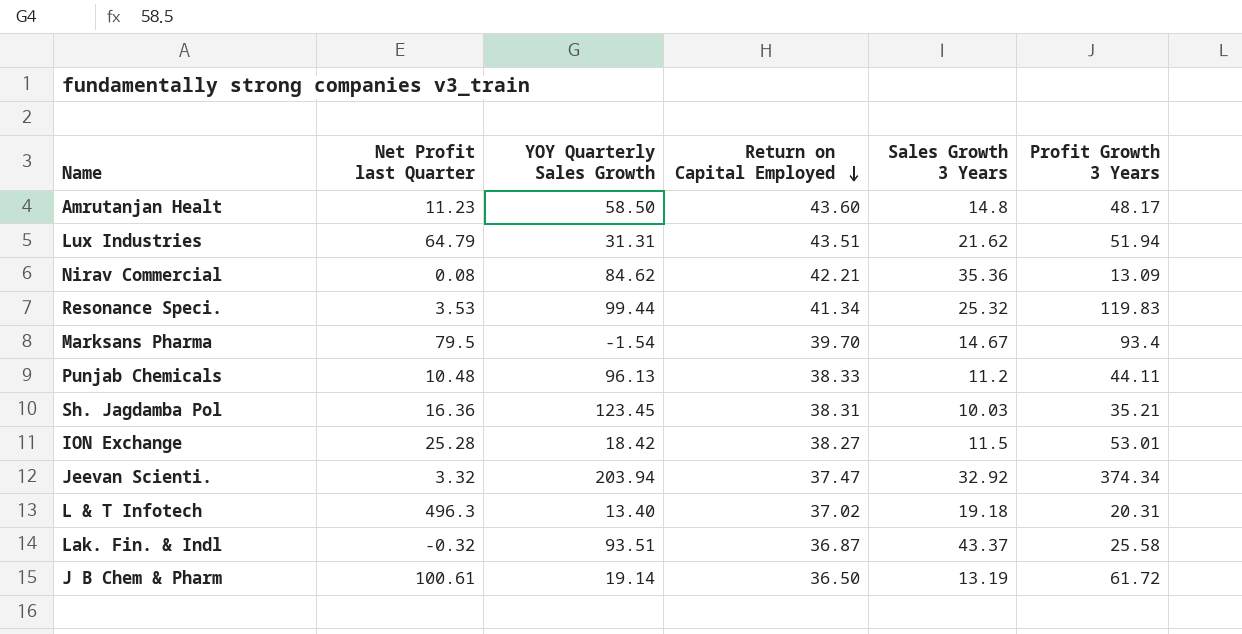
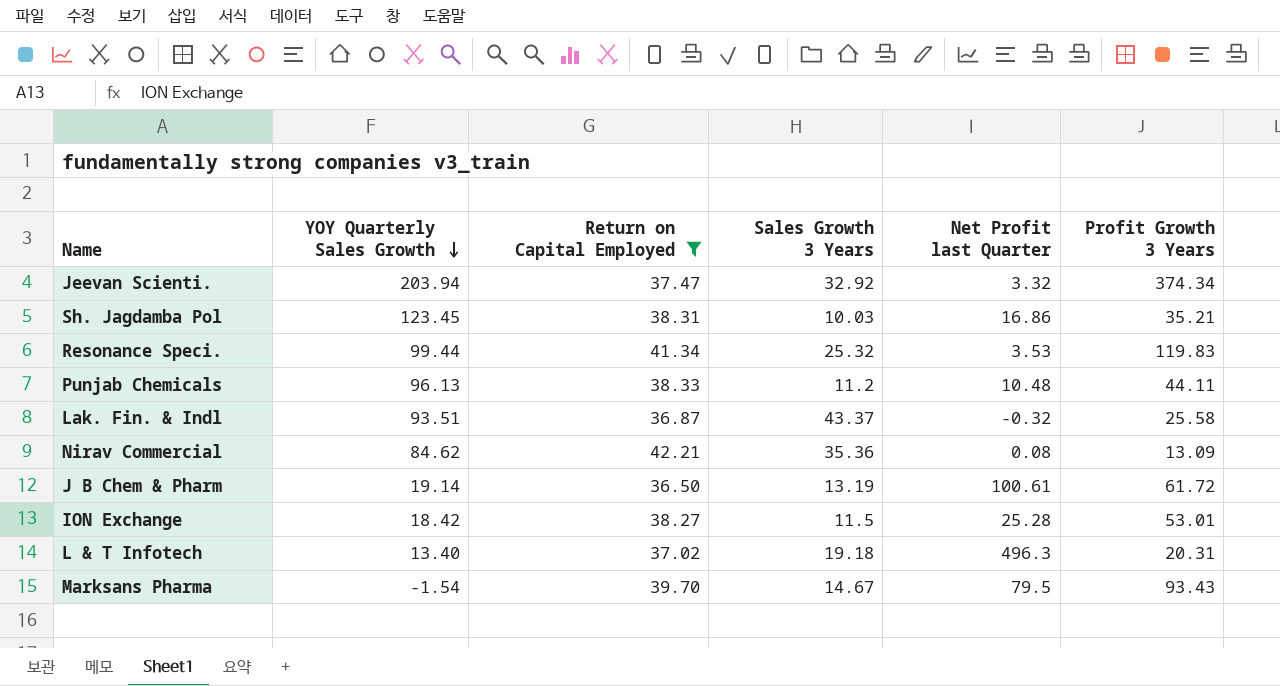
filter: none -> Return on Capital Employed <= 42.21
row order: Return on Capital Employed descending -> YOY Quarterly Sales Growth descending
column Net Profit last Quarter | position: 2 -> 5
Sh. Jagdamba Pol | Net Profit last Quarter: 16.36 -> 16.86
Marksans Pharma | Profit Growth 3 Years: 93.4 -> 93.43

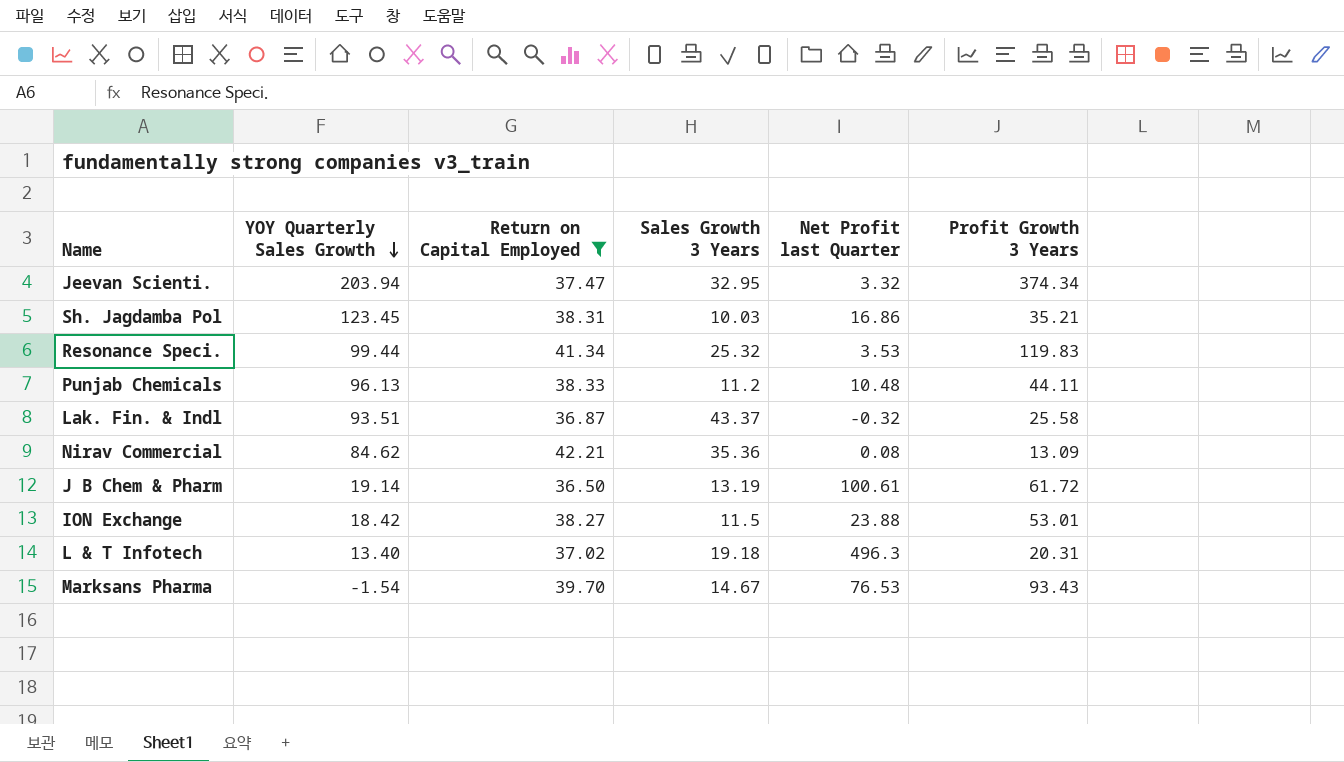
Jeevan Scienti. | Sales Growth 3 Years: 32.92 -> 32.95
ION Exchange | Net Profit last Quarter: 25.28 -> 23.88
Marksans Pharma | Net Profit last Quarter: 79.5 -> 76.53

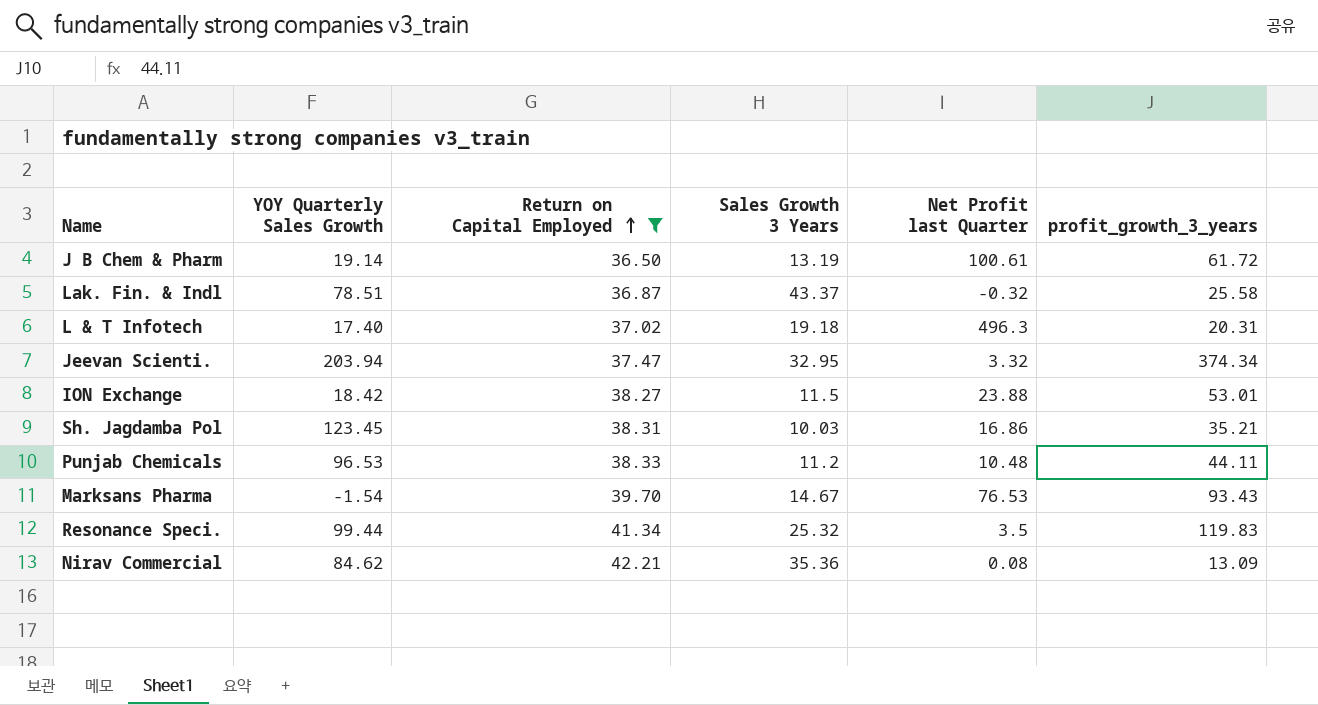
row order: YOY Quarterly Sales Growth descending -> Return on Capital Employed ascending
column name: Profit Growth 3 Years -> profit_growth_3_years
Lak. Fin. & Indl | YOY Quarterly Sales Growth: 93.51 -> 78.51
L & T Infotech | YOY Quarterly Sales Growth: 13.40 -> 17.40
Punjab Chemicals | YOY Quarterly Sales Growth: 96.13 -> 96.53
Resonance Speci. | Net Profit last Quarter: 3.53 -> 3.5

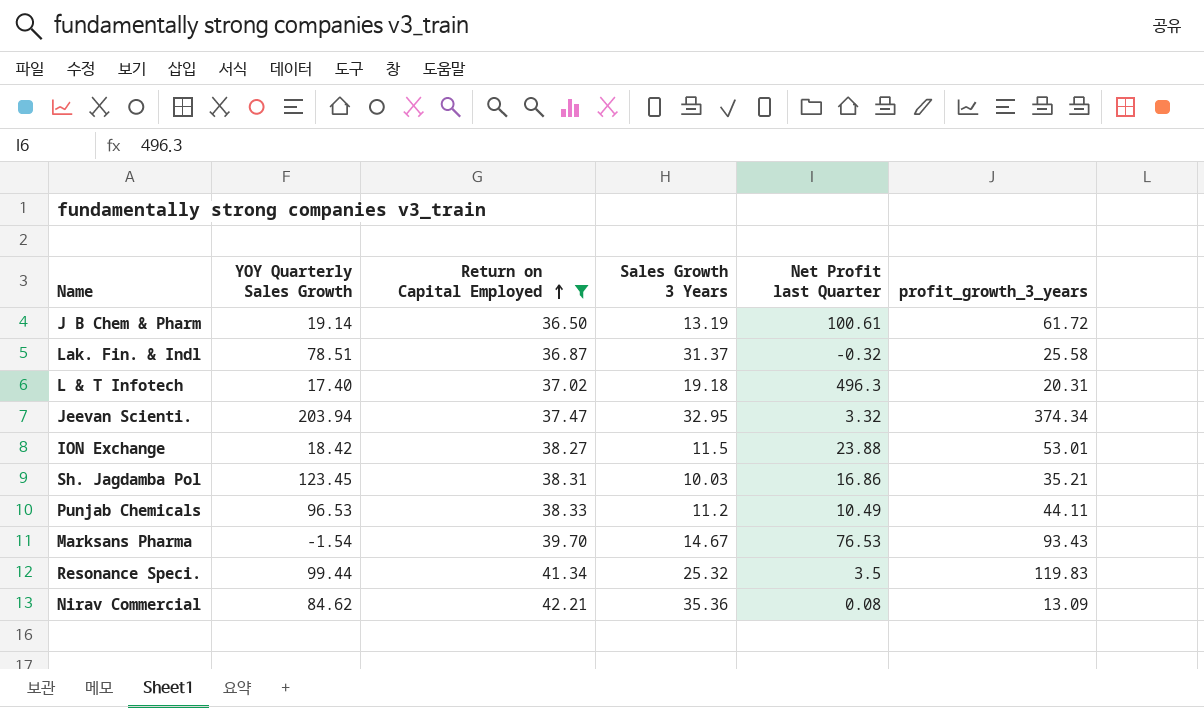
Lak. Fin. & Indl | Sales Growth 3 Years: 43.37 -> 31.37
Punjab Chemicals | Net Profit last Quarter: 10.48 -> 10.49

